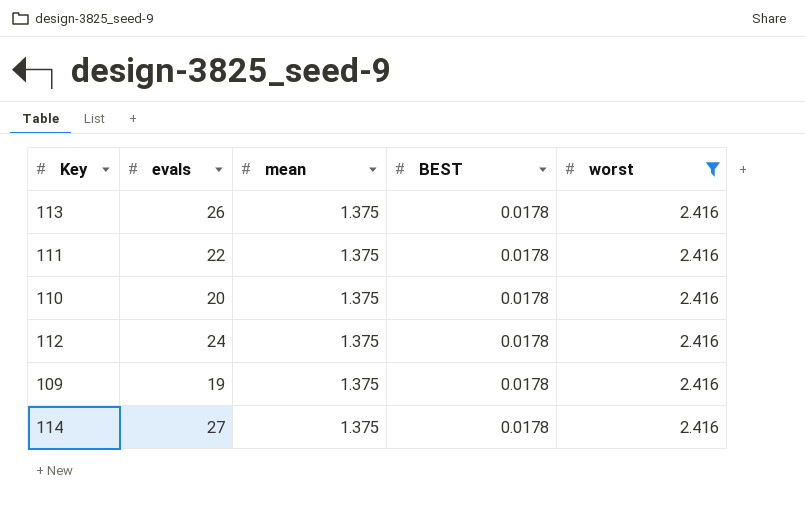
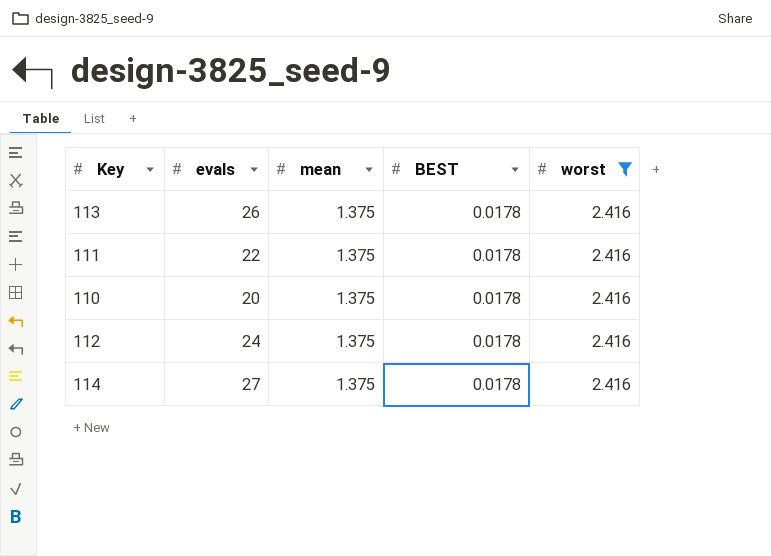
row 109: 19 | 1.375 | 0.0178 | 2.416 -> none

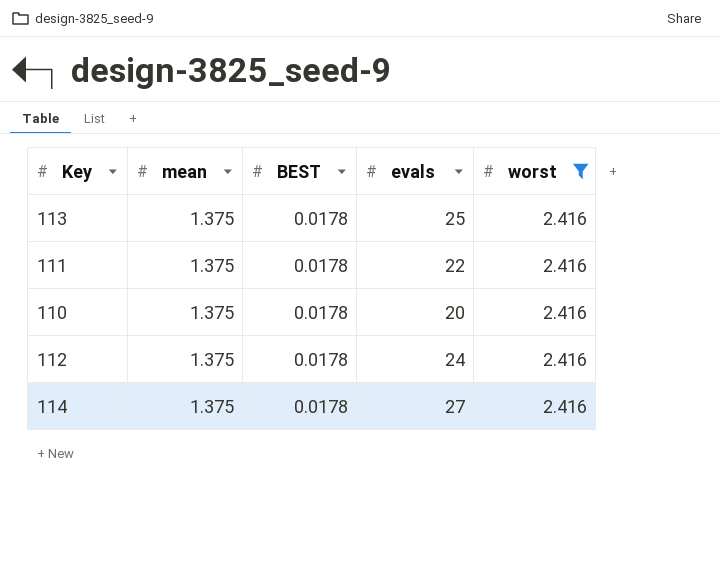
column evals | position: 2 -> 4
113 | evals: 26 -> 25

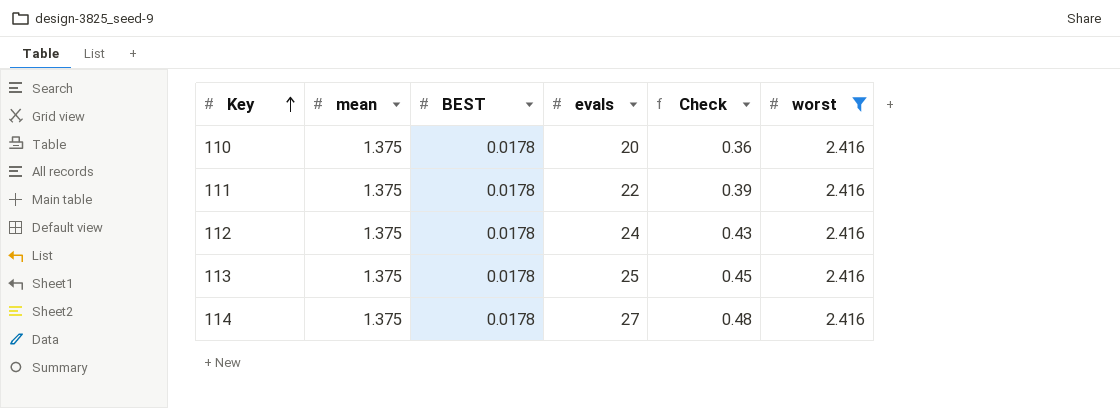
row order: none -> Key ascending
column Check | formula: none -> [BEST] * [evals]

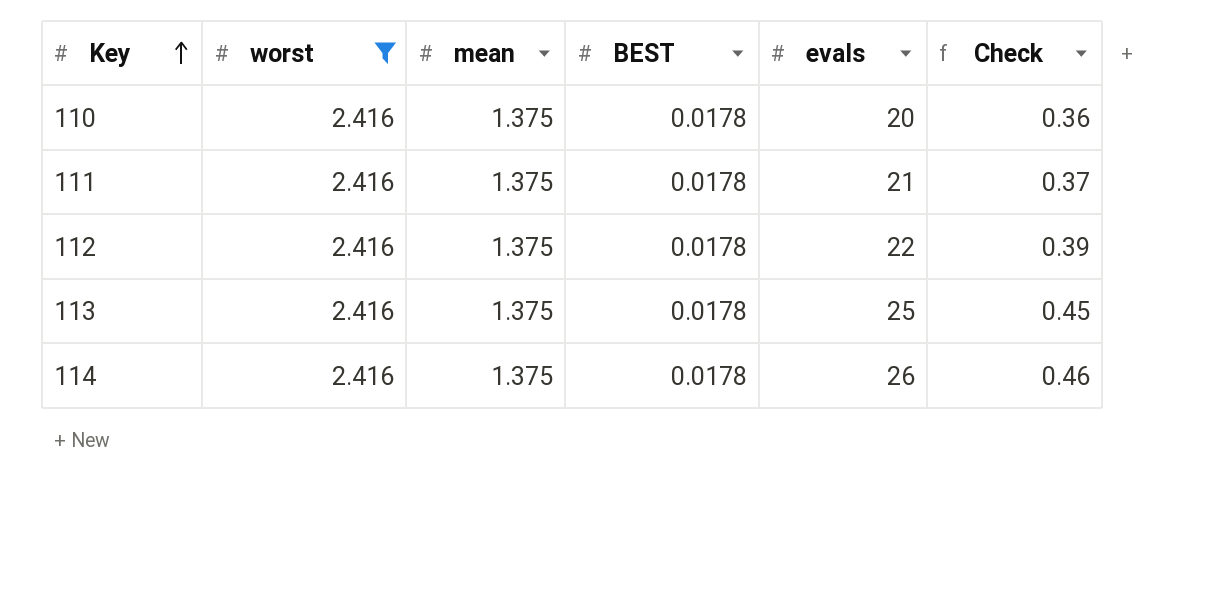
column worst | position: 6 -> 2
111 | evals: 22 -> 21
111 | Check: 0.39 -> 0.37
112 | evals: 24 -> 22
112 | Check: 0.43 -> 0.39
114 | evals: 27 -> 26
114 | Check: 0.48 -> 0.46

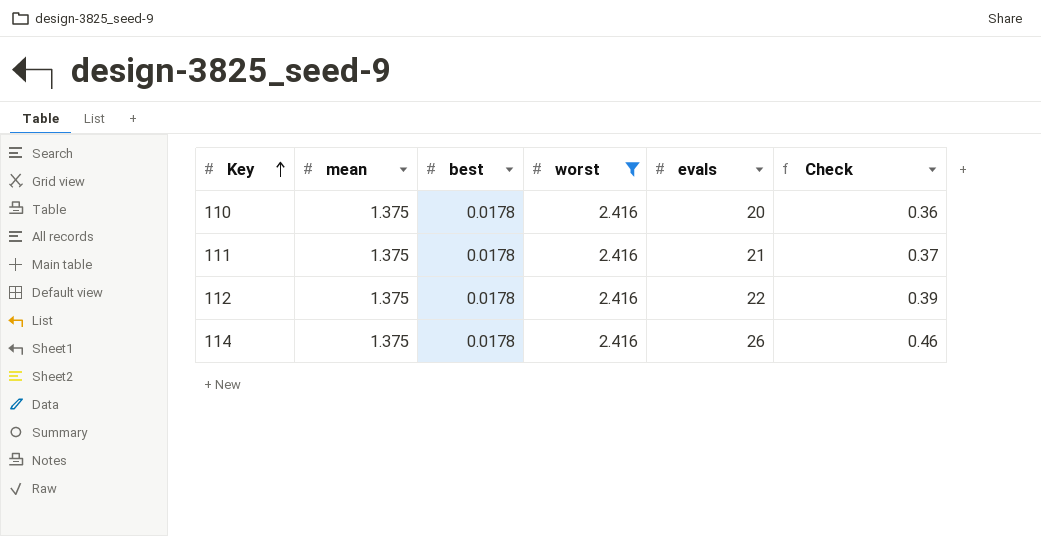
column name: BEST -> best
column worst | position: 2 -> 4
row 113: 2.416 | 1.375 | 0.0178 | 25 | 0.45 -> none

